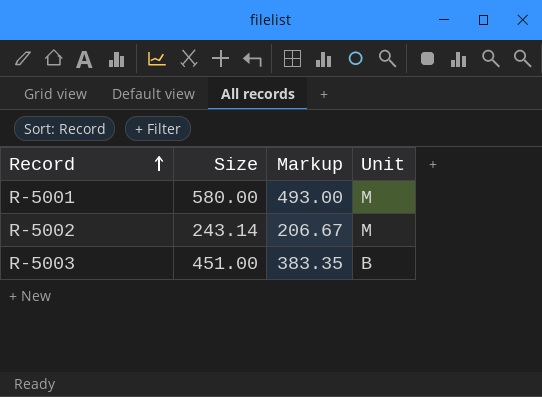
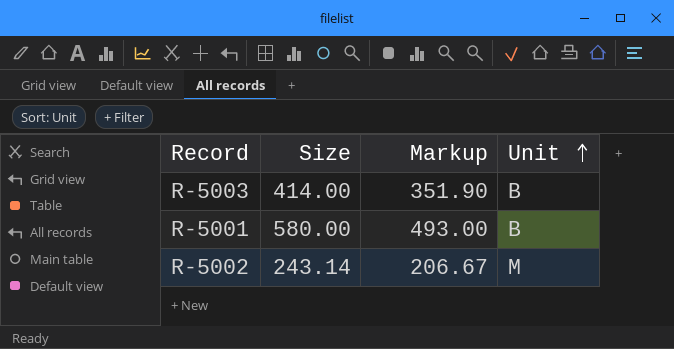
row order: Record ascending -> Unit ascending
R-5003 | Size: 451.00 -> 414.00
R-5003 | Markup: 383.35 -> 351.90
R-5001 | Unit: M -> B

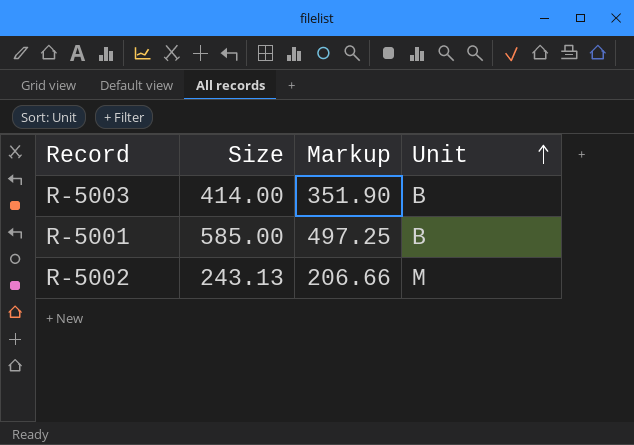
R-5001 | Size: 580.00 -> 585.00
R-5001 | Markup: 493.00 -> 497.25
R-5002 | Size: 243.14 -> 243.13
R-5002 | Markup: 206.67 -> 206.66

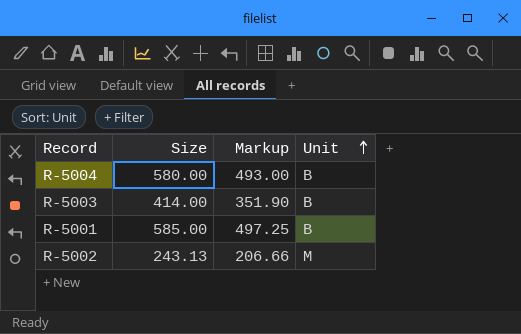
row R-5004: none -> 580.00 | 493.00 | B

